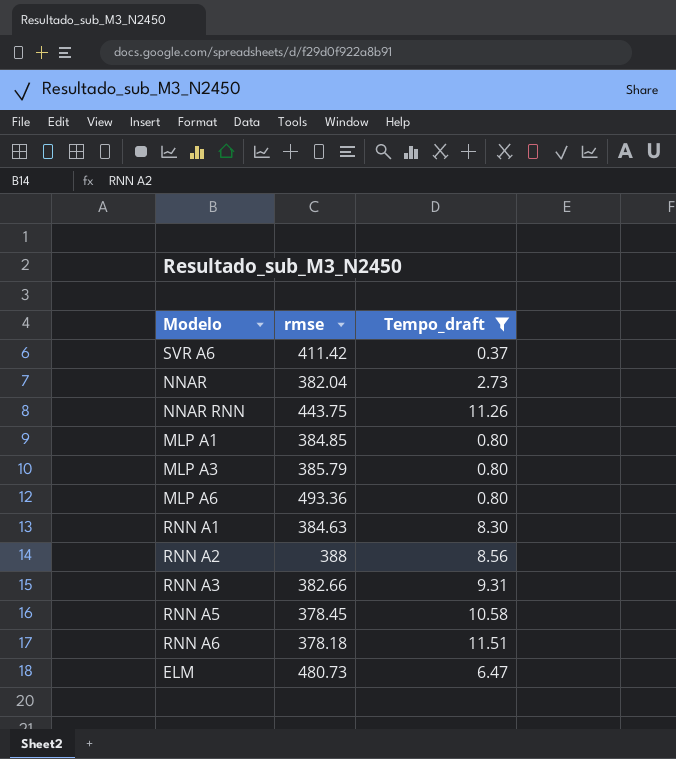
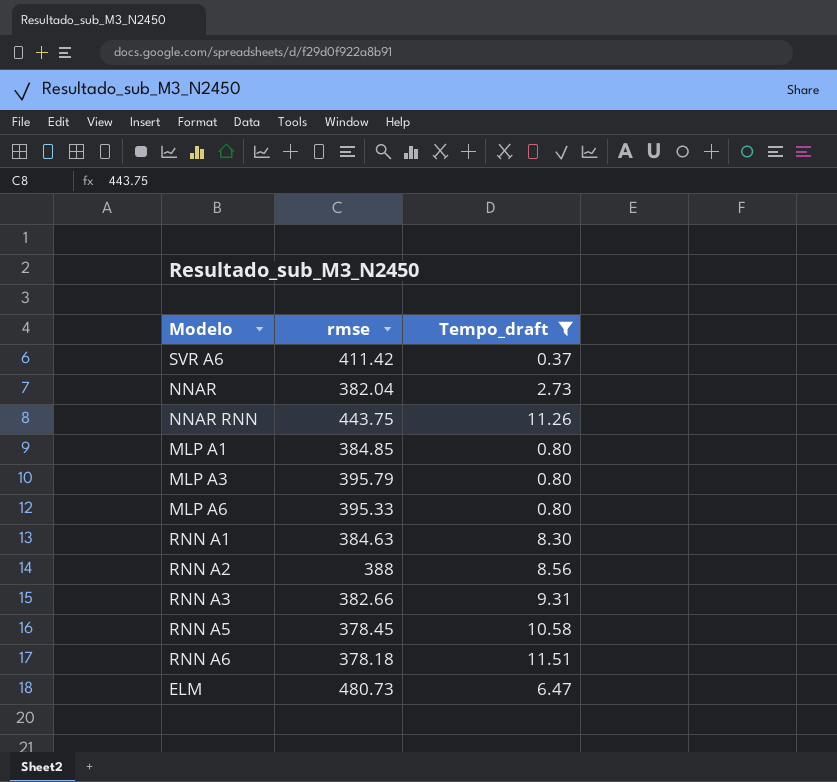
MLP A3 | rmse: 385.79 -> 395.79
MLP A6 | rmse: 493.36 -> 395.33

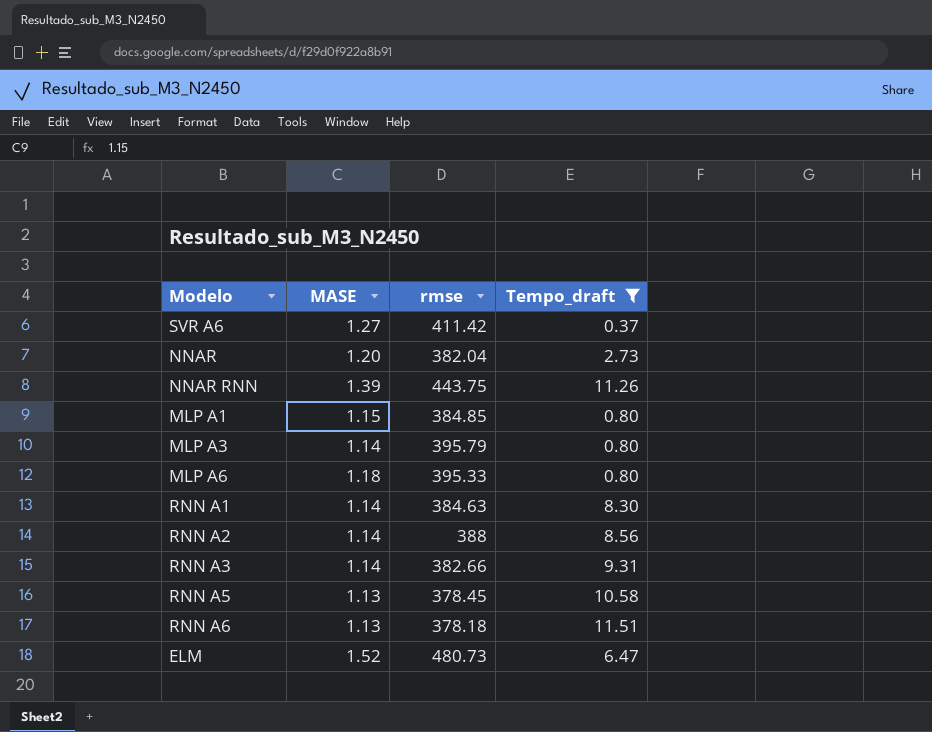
column MASE | position: none -> 2

